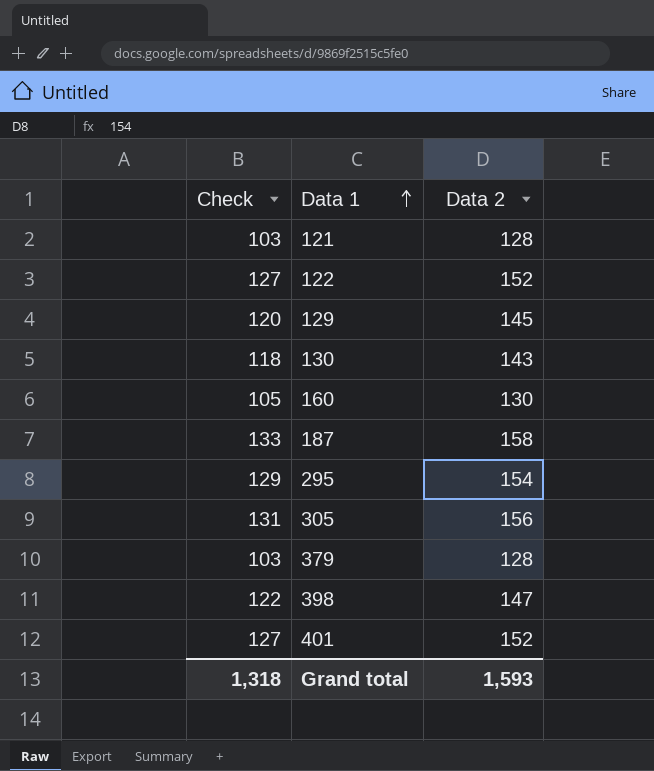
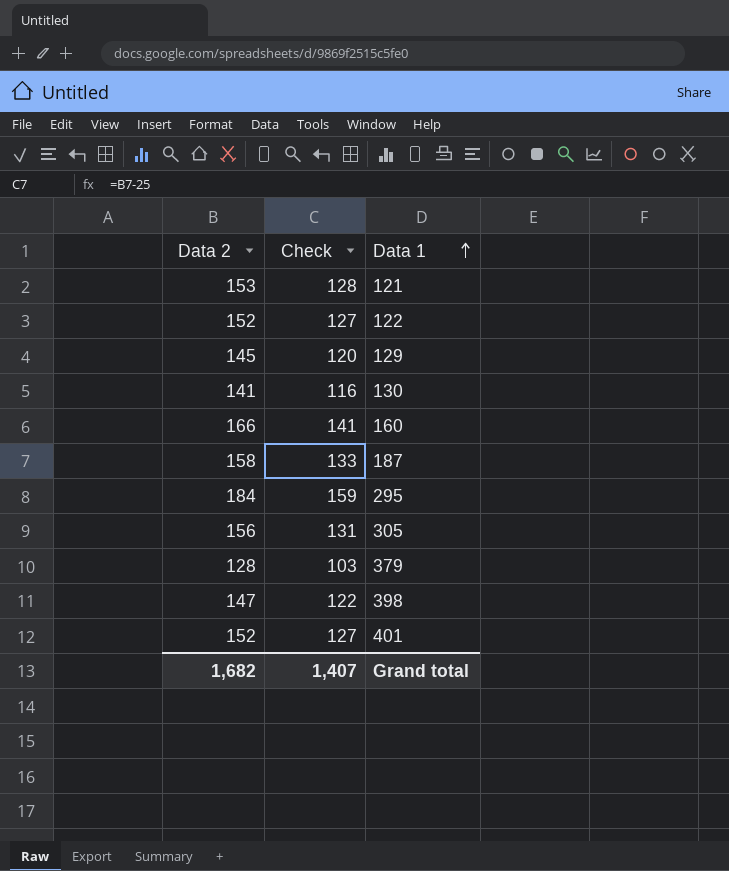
column Data 2 | position: 3 -> 1
121 | Data 2: 128 -> 153
121 | Check: 103 -> 128
130 | Data 2: 143 -> 141
130 | Check: 118 -> 116
160 | Data 2: 130 -> 166
160 | Check: 105 -> 141
295 | Data 2: 154 -> 184
295 | Check: 129 -> 159
Grand total | Data 2: 1,593 -> 1,682
Grand total | Check: 1,318 -> 1,407

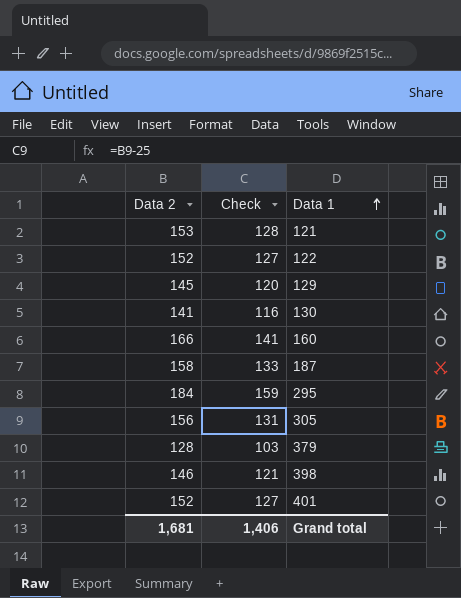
398 | Data 2: 147 -> 146
398 | Check: 122 -> 121
Grand total | Data 2: 1,682 -> 1,681
Grand total | Check: 1,407 -> 1,406

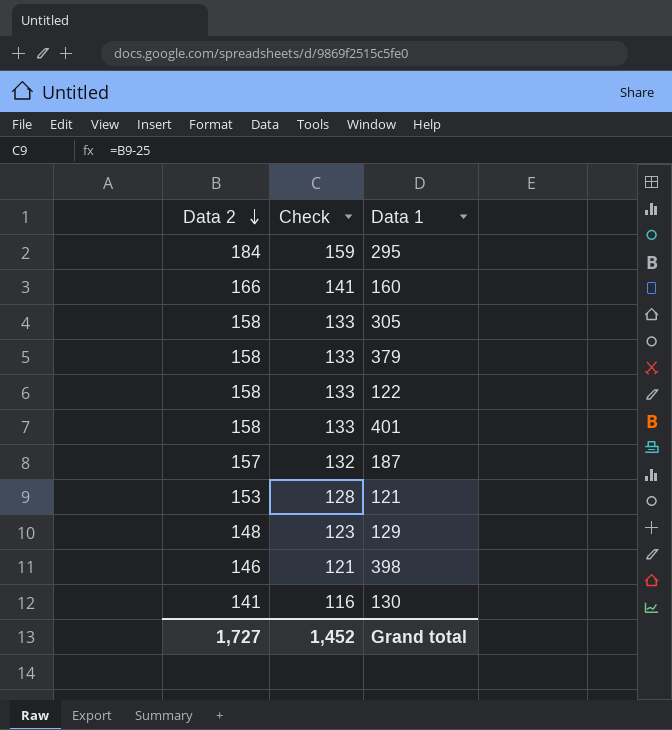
row order: Data 1 ascending -> Data 2 descending
305 | Data 2: 156 -> 158
305 | Check: 131 -> 133
379 | Data 2: 128 -> 158
379 | Check: 103 -> 133
122 | Data 2: 152 -> 158
122 | Check: 127 -> 133
401 | Data 2: 152 -> 158
401 | Check: 127 -> 133
187 | Data 2: 158 -> 157
187 | Check: 133 -> 132
129 | Data 2: 145 -> 148
129 | Check: 120 -> 123
Grand total | Data 2: 1,681 -> 1,727
Grand total | Check: 1,406 -> 1,452

